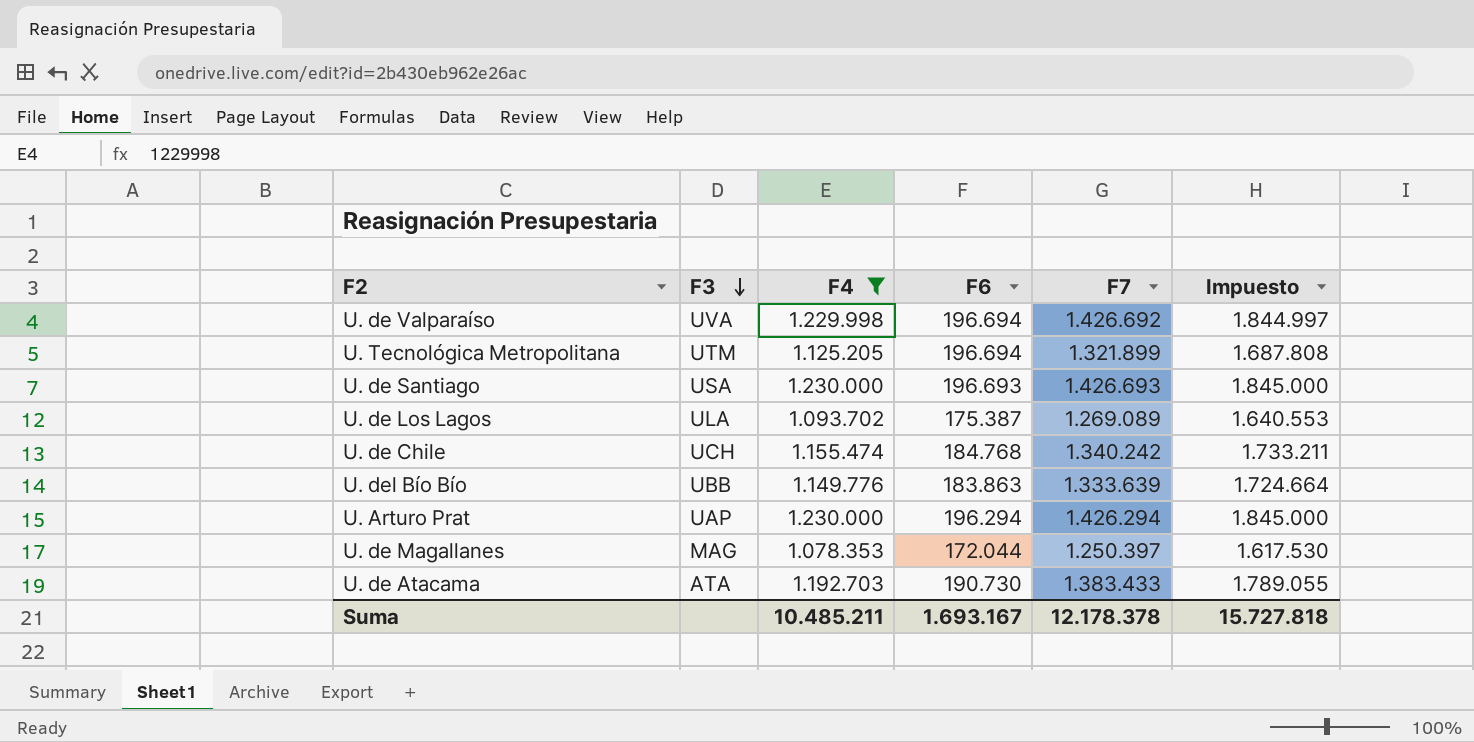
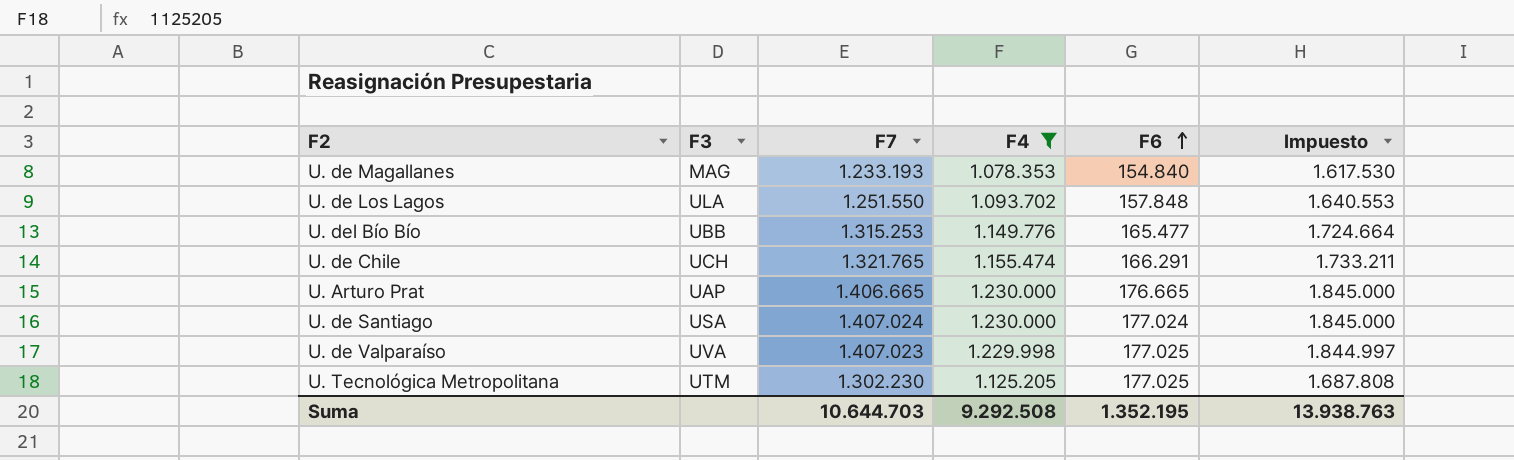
row order: F3 descending -> F6 ascending
column F7 | position: 5 -> 3
row U. de Atacama: ATA | 1.192.703 | 190.730 | 1.383.433 | 1.789.055 -> none
U. de Magallanes | F7: 1.250.397 -> 1.233.193
U. de Magallanes | F6: 172.044 -> 154.840
U. de Los Lagos | F7: 1.269.089 -> 1.251.550
U. de Los Lagos | F6: 175.387 -> 157.848
U. del Bío Bío | F7: 1.333.639 -> 1.315.253
U. del Bío Bío | F6: 183.863 -> 165.477
U. de Chile | F7: 1.340.242 -> 1.321.765
U. de Chile | F6: 184.768 -> 166.291
U. Arturo Prat | F7: 1.426.294 -> 1.406.665
U. Arturo Prat | F6: 196.294 -> 176.665
U. de Santiago | F7: 1.426.693 -> 1.407.024
U. de Santiago | F6: 196.693 -> 177.024
U. de Valparaíso | F7: 1.426.692 -> 1.407.023
U. de Valparaíso | F6: 196.694 -> 177.025
U. Tecnológica Metropolitana | F7: 1.321.899 -> 1.302.230
U. Tecnológica Metropolitana | F6: 196.694 -> 177.025
Suma | F7: 12.178.378 -> 10.644.703
Suma | F4: 10.485.211 -> 9.292.508
Suma | F6: 1.693.167 -> 1.352.195
Suma | Impuesto: 15.727.818 -> 13.938.763

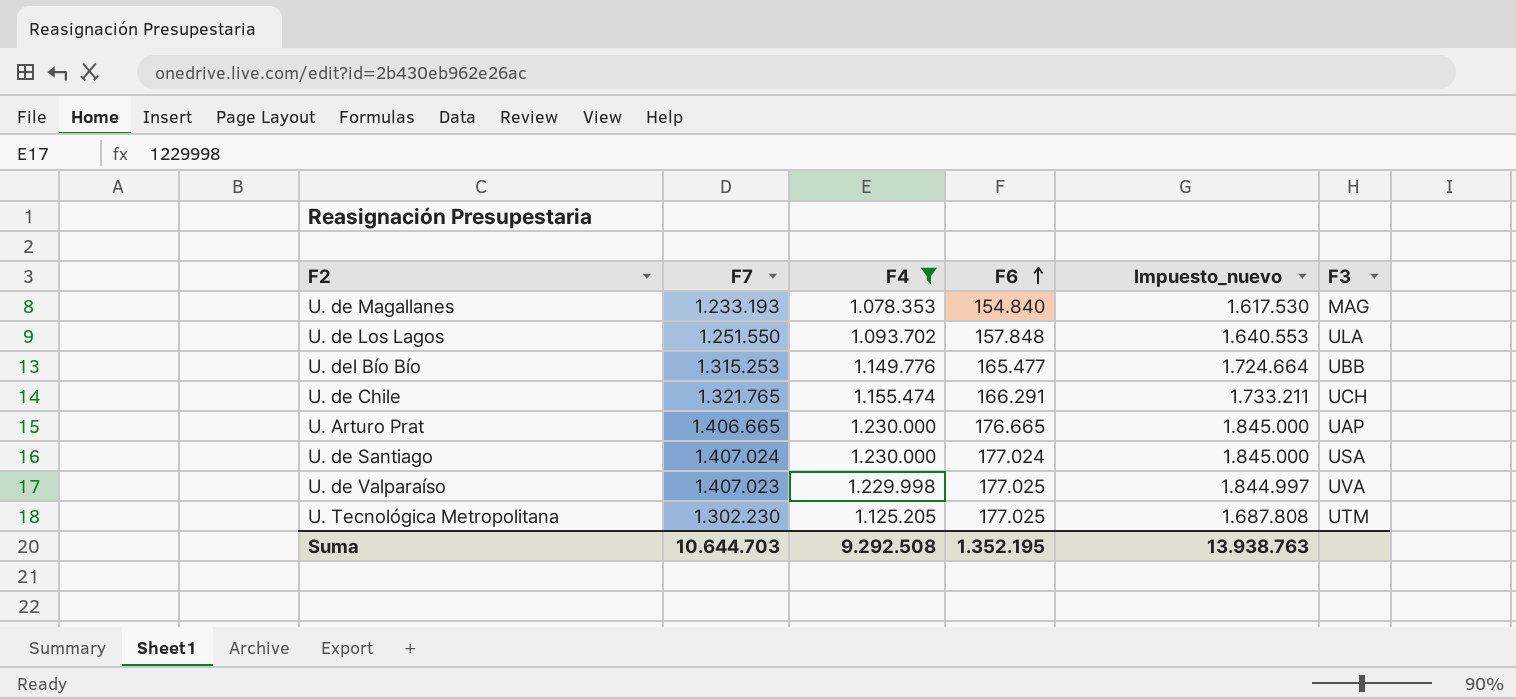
column name: Impuesto -> Impuesto_nuevo
column F3 | position: 2 -> 6

